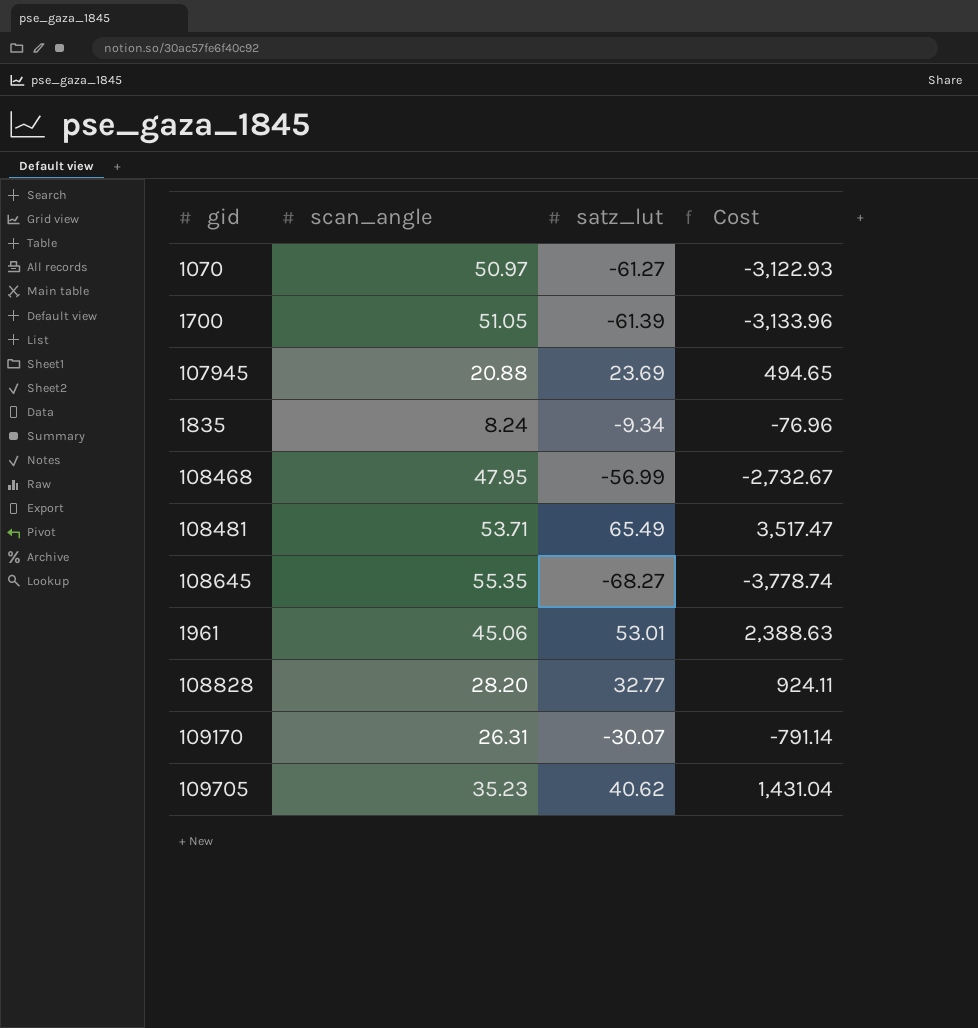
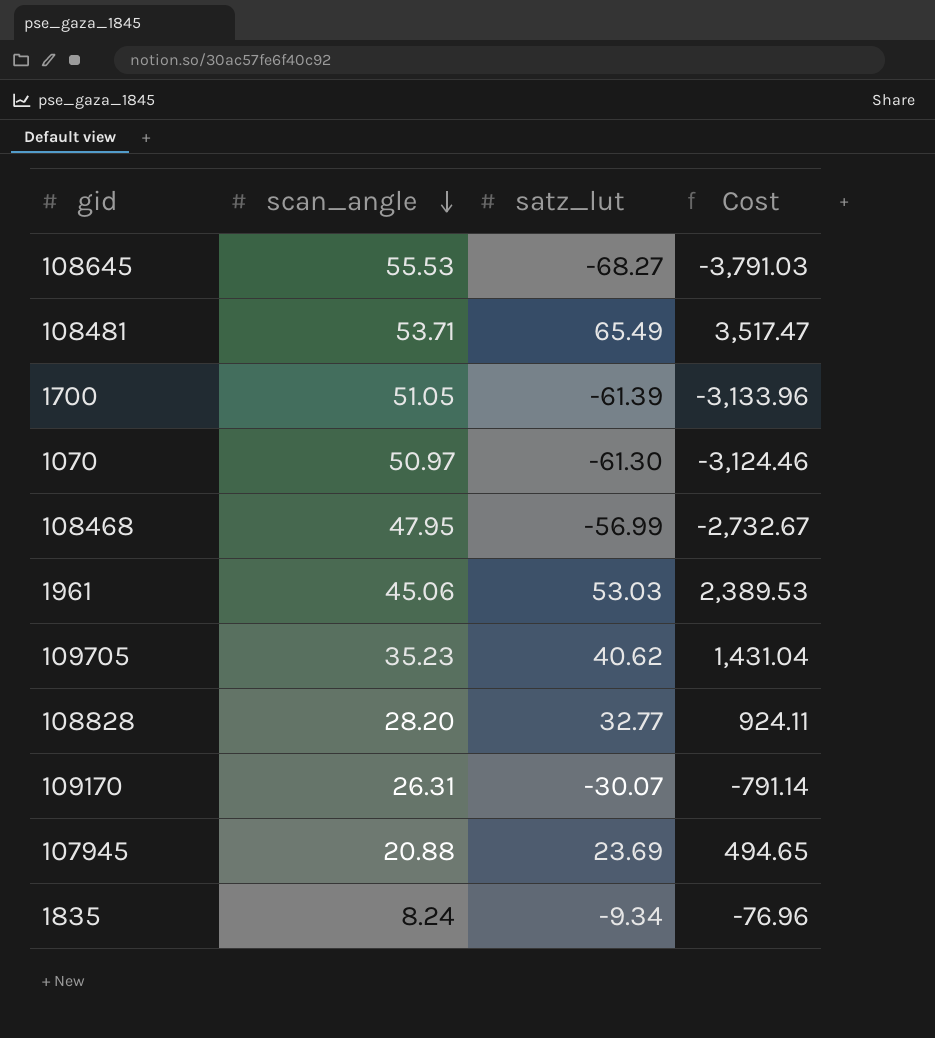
row order: none -> scan_angle descending
108645 | scan_angle: 55.35 -> 55.53
108645 | Cost: -3,778.74 -> -3,791.03
1070 | satz_lut: -61.27 -> -61.30
1070 | Cost: -3,122.93 -> -3,124.46
1961 | satz_lut: 53.01 -> 53.03
1961 | Cost: 2,388.63 -> 2,389.53

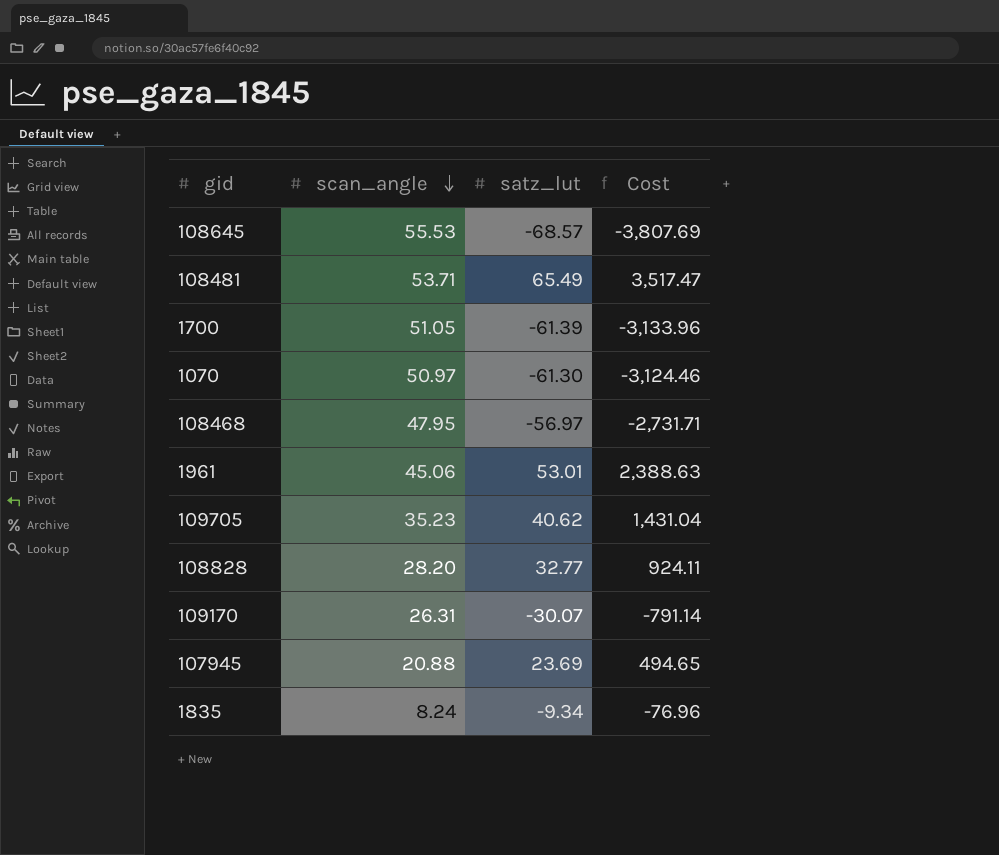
108645 | satz_lut: -68.27 -> -68.57
108645 | Cost: -3,791.03 -> -3,807.69
108468 | satz_lut: -56.99 -> -56.97
108468 | Cost: -2,732.67 -> -2,731.71
1961 | satz_lut: 53.03 -> 53.01
1961 | Cost: 2,389.53 -> 2,388.63

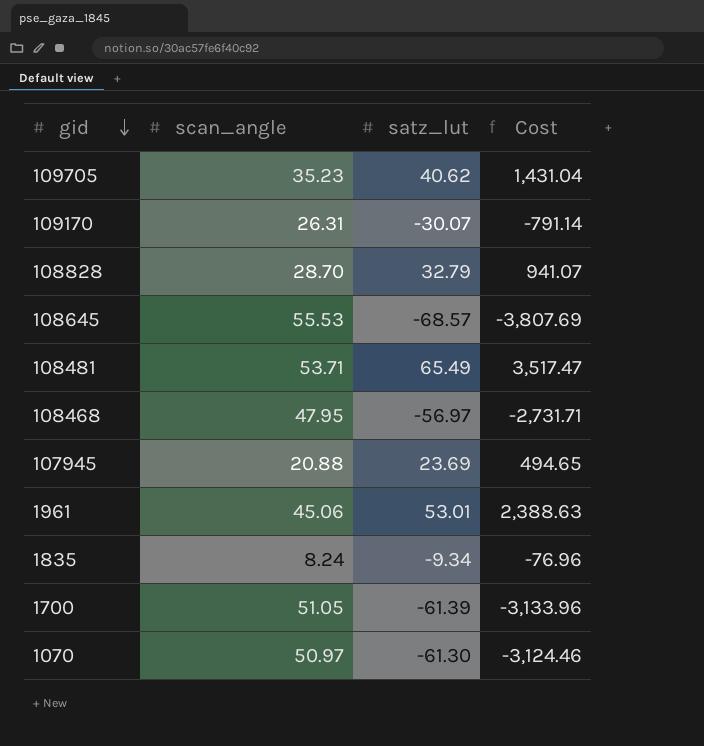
row order: scan_angle descending -> gid descending
108828 | scan_angle: 28.20 -> 28.70
108828 | satz_lut: 32.77 -> 32.79
108828 | Cost: 924.11 -> 941.07

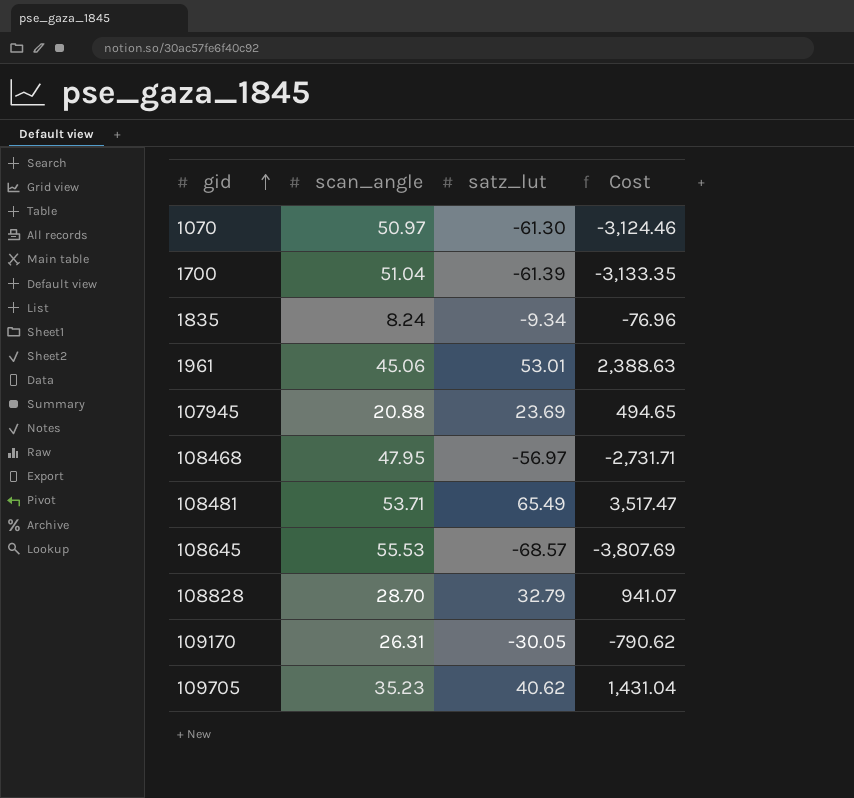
row order: gid descending -> gid ascending
1700 | scan_angle: 51.05 -> 51.04
1700 | Cost: -3,133.96 -> -3,133.35
109170 | satz_lut: -30.07 -> -30.05
109170 | Cost: -791.14 -> -790.62

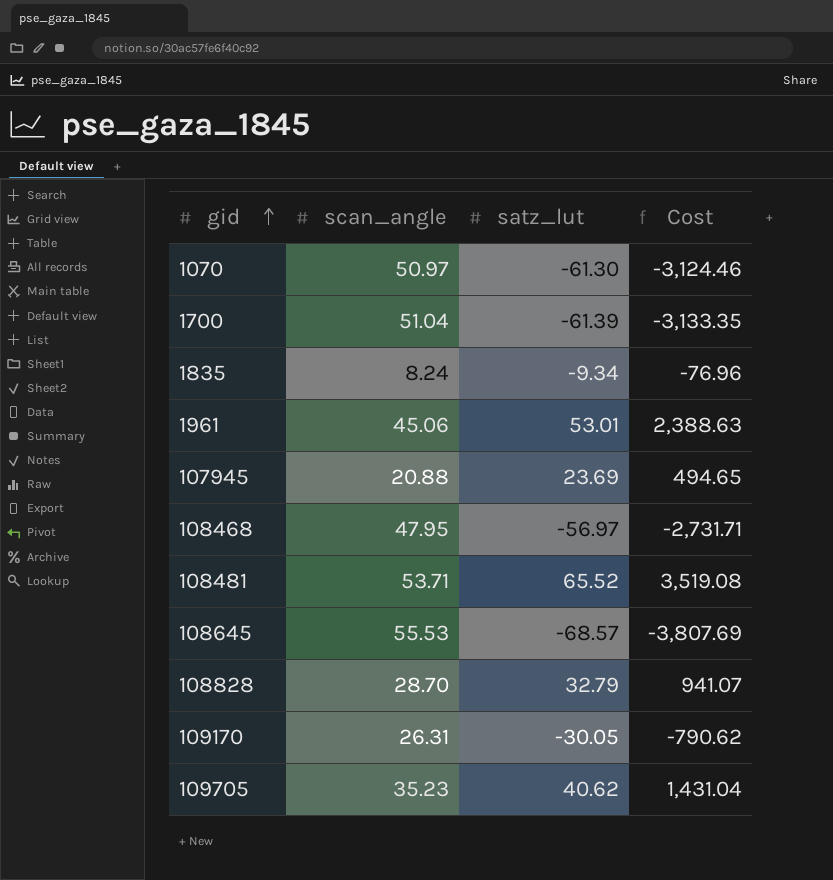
108481 | satz_lut: 65.49 -> 65.52
108481 | Cost: 3,517.47 -> 3,519.08

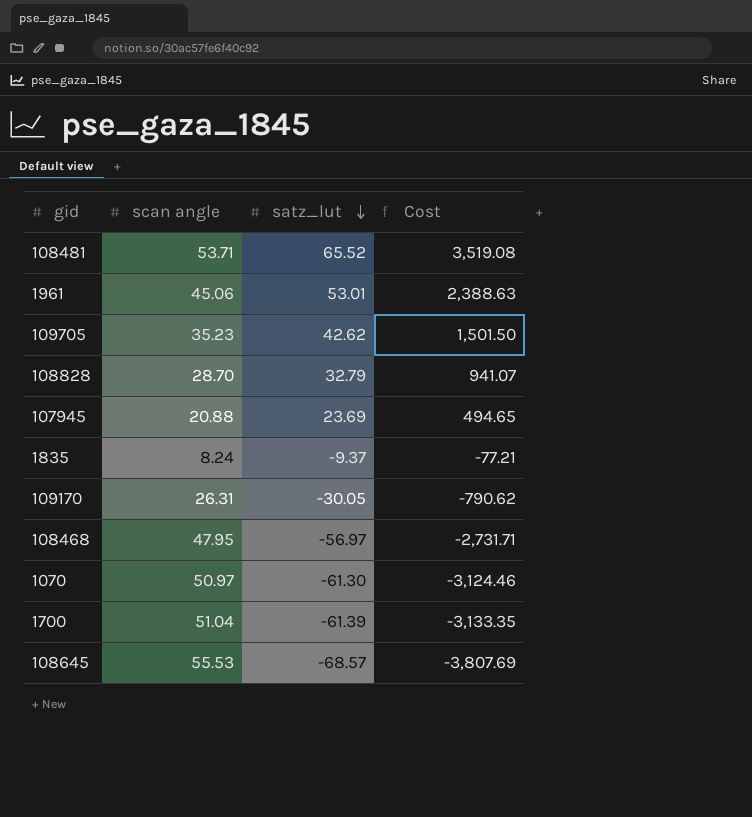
row order: gid ascending -> satz_lut descending
column name: scan_angle -> scan angle
109705 | satz_lut: 40.62 -> 42.62
109705 | Cost: 1,431.04 -> 1,501.50
1835 | satz_lut: -9.34 -> -9.37
1835 | Cost: -76.96 -> -77.21

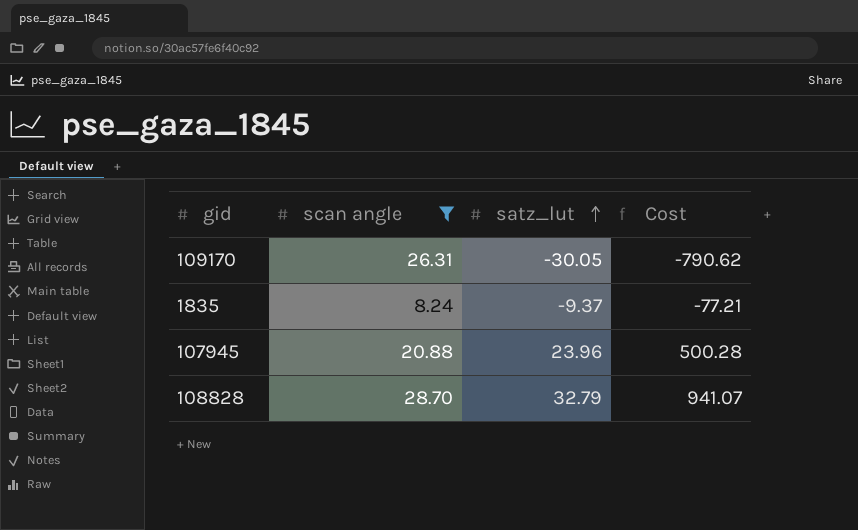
filter: none -> scan angle <= 28.70
row order: satz_lut descending -> satz_lut ascending
107945 | satz_lut: 23.69 -> 23.96
107945 | Cost: 494.65 -> 500.28

